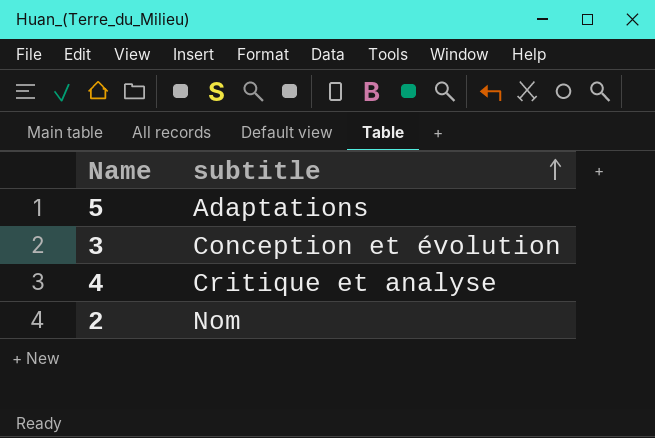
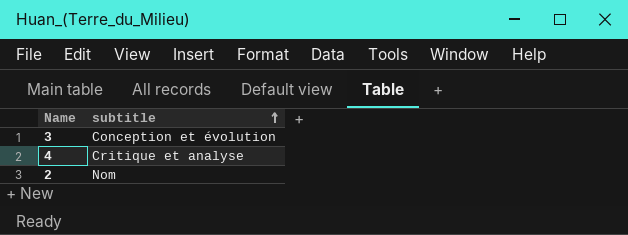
row 5: Adaptations -> none

